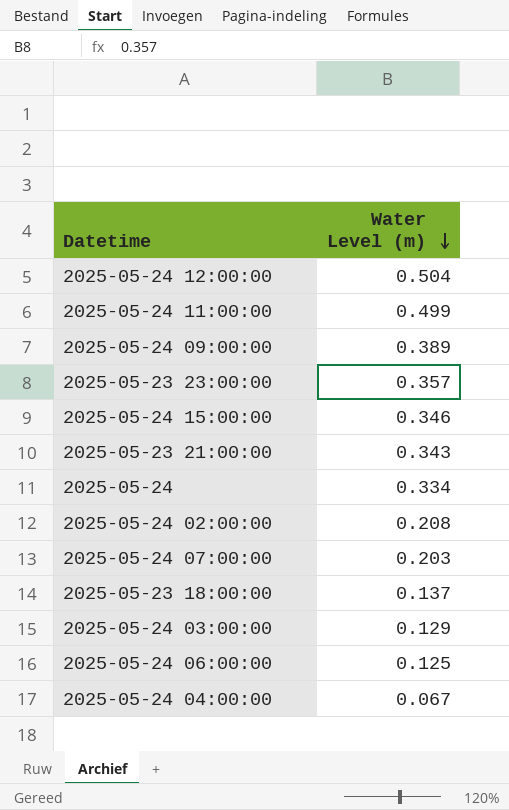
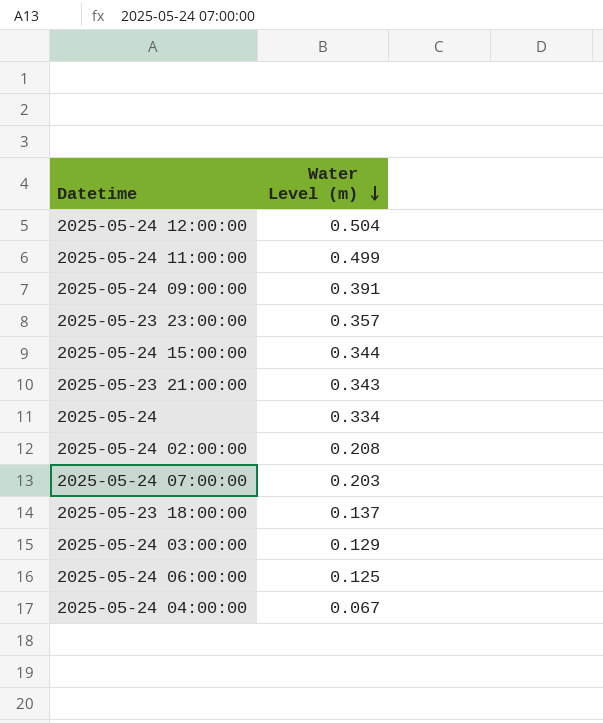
2025-05-24 09:00:00 | Water Level (m): 0.389 -> 0.391
2025-05-24 15:00:00 | Water Level (m): 0.346 -> 0.344

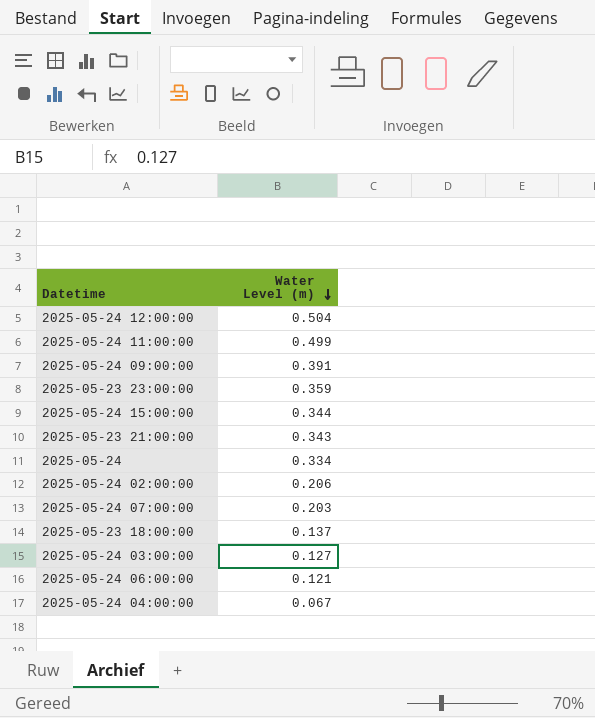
2025-05-23 23:00:00 | Water Level (m): 0.357 -> 0.359
2025-05-24 02:00:00 | Water Level (m): 0.208 -> 0.206
2025-05-24 03:00:00 | Water Level (m): 0.129 -> 0.127
2025-05-24 06:00:00 | Water Level (m): 0.125 -> 0.121

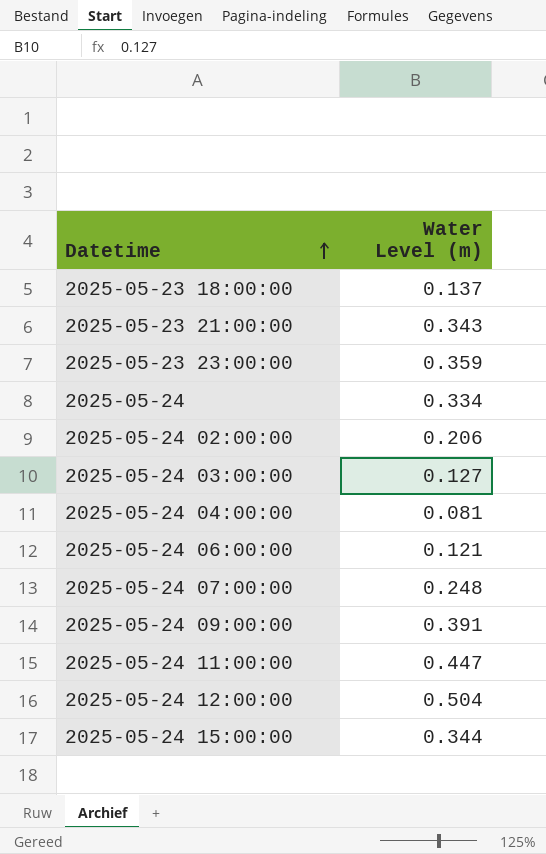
row order: Water Level (m) descending -> Datetime ascending
2025-05-24 04:00:00 | Water Level (m): 0.067 -> 0.081
2025-05-24 07:00:00 | Water Level (m): 0.203 -> 0.248
2025-05-24 11:00:00 | Water Level (m): 0.499 -> 0.447

